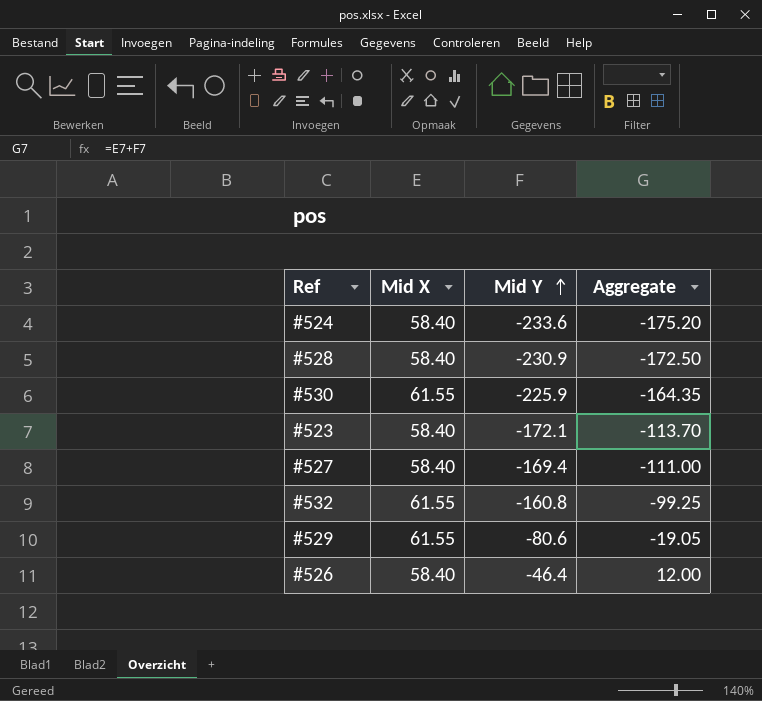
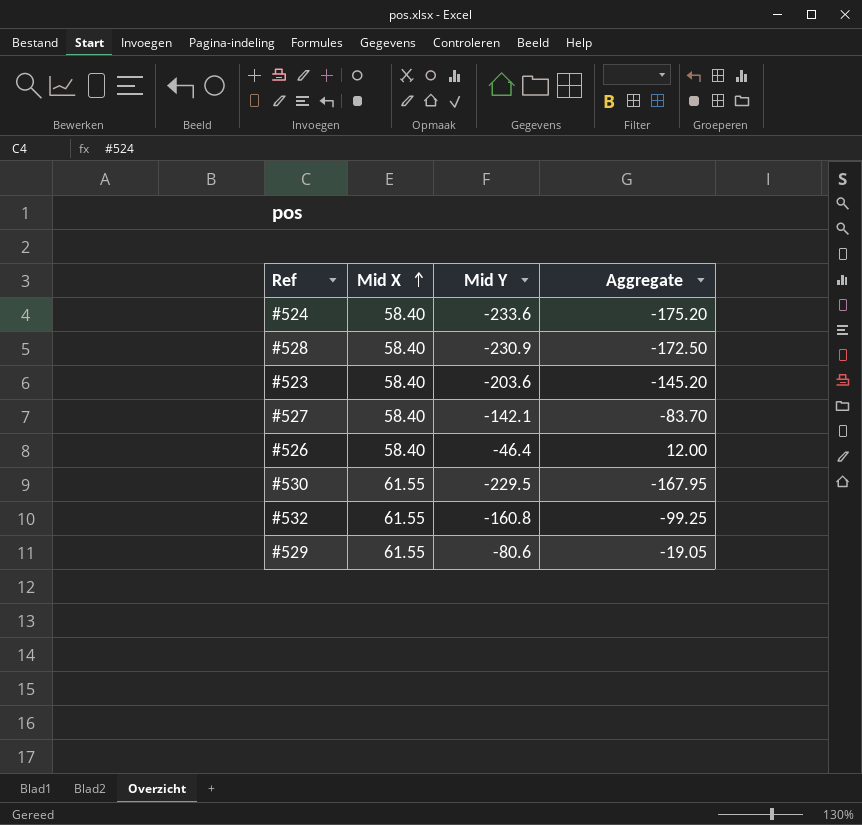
row order: Mid Y ascending -> Mid X ascending
#523 | Mid Y: -172.1 -> -203.6
#523 | Aggregate: -113.70 -> -145.20
#527 | Mid Y: -169.4 -> -142.1
#527 | Aggregate: -111.00 -> -83.70
#530 | Mid Y: -225.9 -> -229.5
#530 | Aggregate: -164.35 -> -167.95

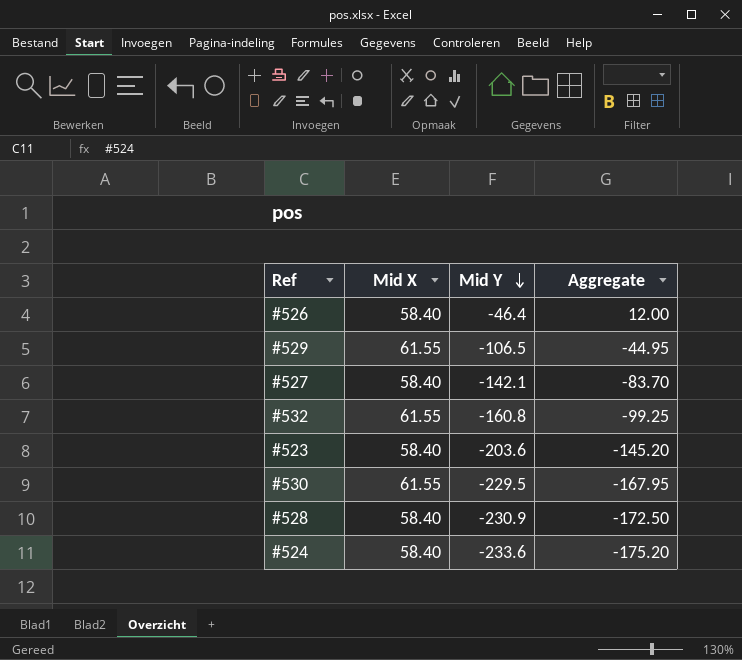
row order: Mid X ascending -> Mid Y descending
#529 | Mid Y: -80.6 -> -106.5
#529 | Aggregate: -19.05 -> -44.95

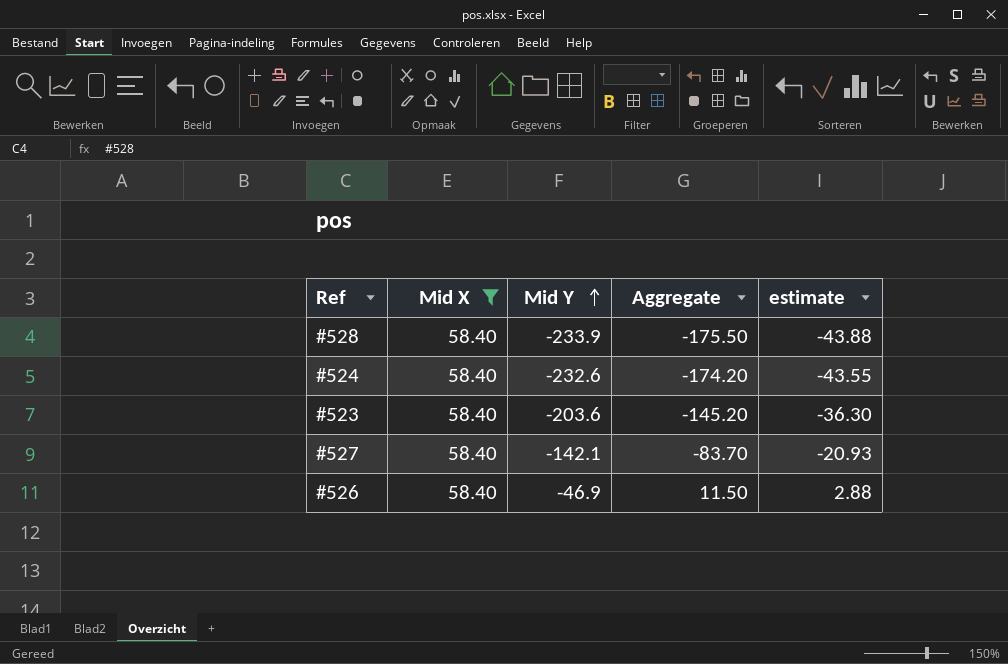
filter: none -> Mid X = 58.40
row order: Mid Y descending -> Mid Y ascending
column estimate | formula: none -> [Aggregate] * 0.25
#528 | Mid Y: -230.9 -> -233.9
#528 | Aggregate: -172.50 -> -175.50
#524 | Mid Y: -233.6 -> -232.6
#524 | Aggregate: -175.20 -> -174.20
#526 | Mid Y: -46.4 -> -46.9
#526 | Aggregate: 12.00 -> 11.50

